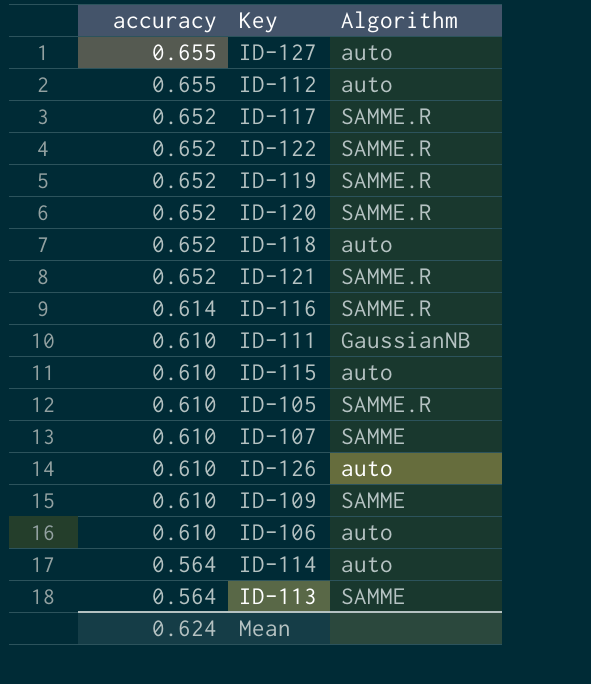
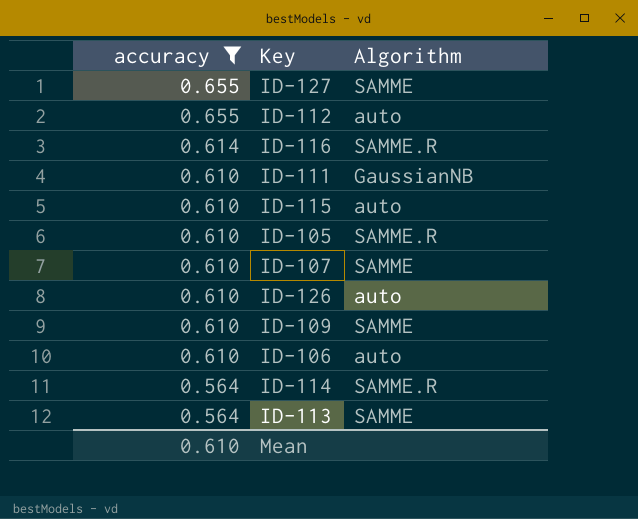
filter: none -> accuracy != 0.652
ID-127 | Algorithm: auto -> SAMME
ID-114 | Algorithm: auto -> SAMME.R
Mean | accuracy: 0.624 -> 0.610

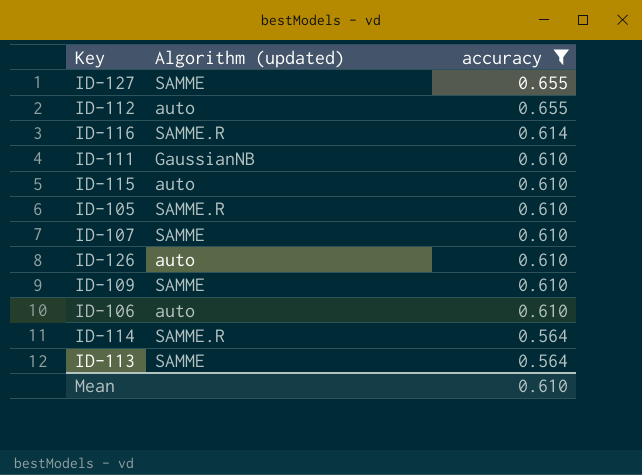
column name: Algorithm -> Algorithm (updated)
column accuracy | position: 1 -> 3

